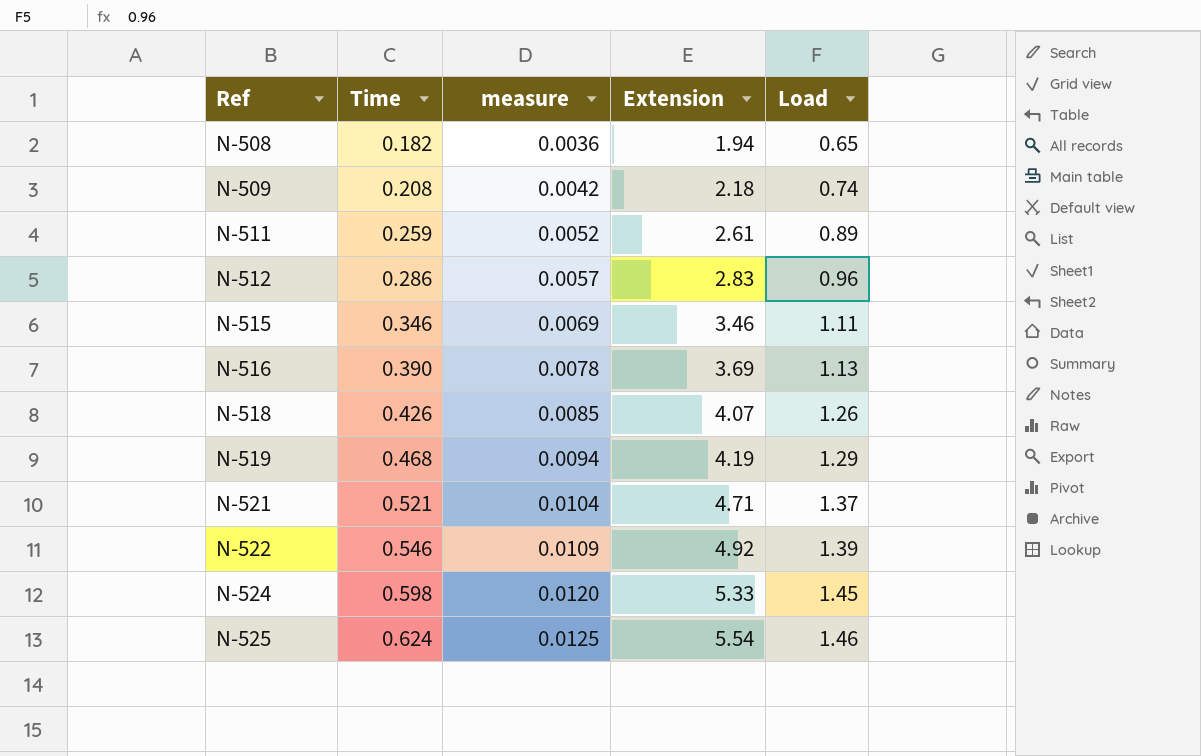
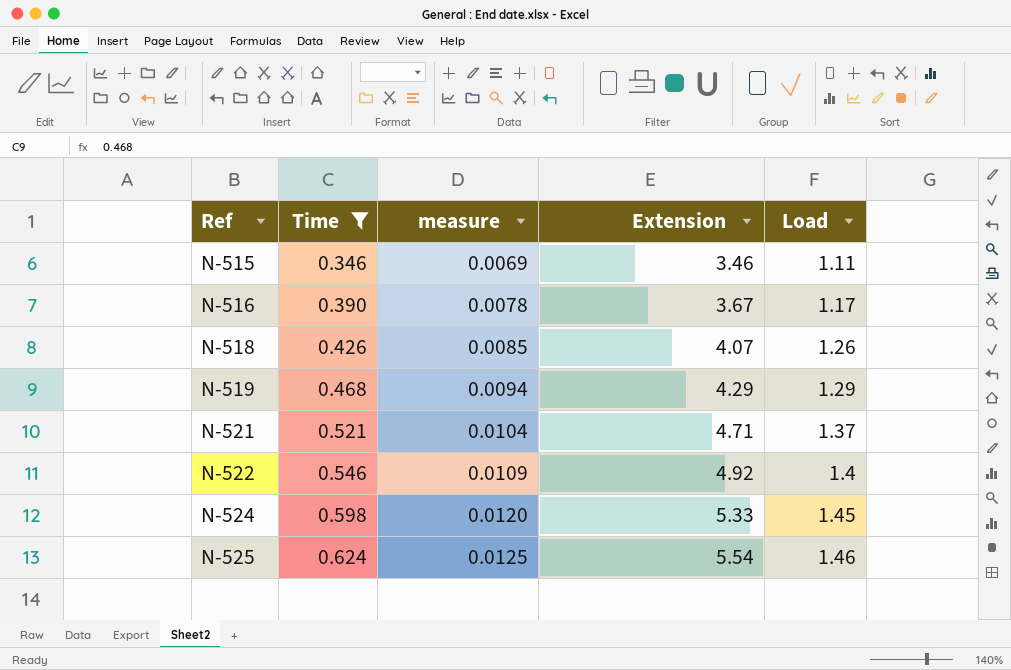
filter: none -> Time >= 0.346
N-516 | Extension: 3.69 -> 3.67
N-516 | Load: 1.13 -> 1.17
N-519 | Extension: 4.19 -> 4.29
N-522 | Load: 1.39 -> 1.4

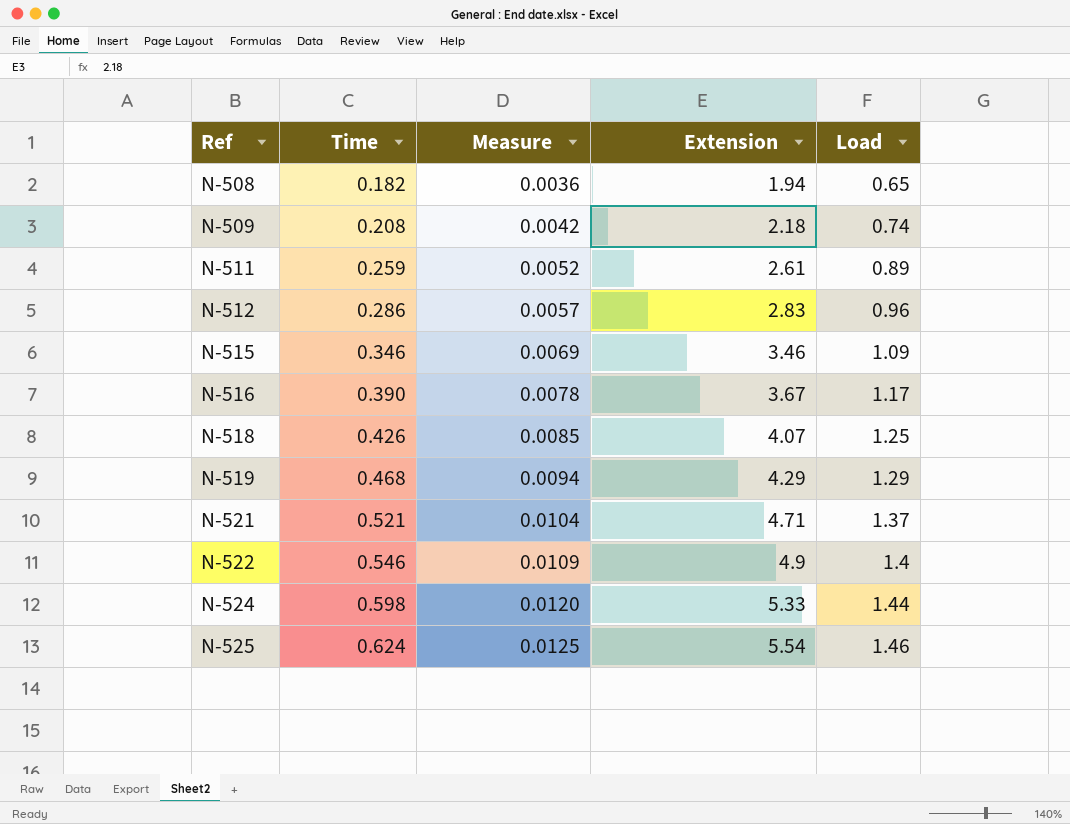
filter: Time >= 0.346 -> none
column name: measure -> Measure
N-515 | Load: 1.11 -> 1.09
N-518 | Load: 1.26 -> 1.25
N-522 | Extension: 4.92 -> 4.9
N-524 | Load: 1.45 -> 1.44

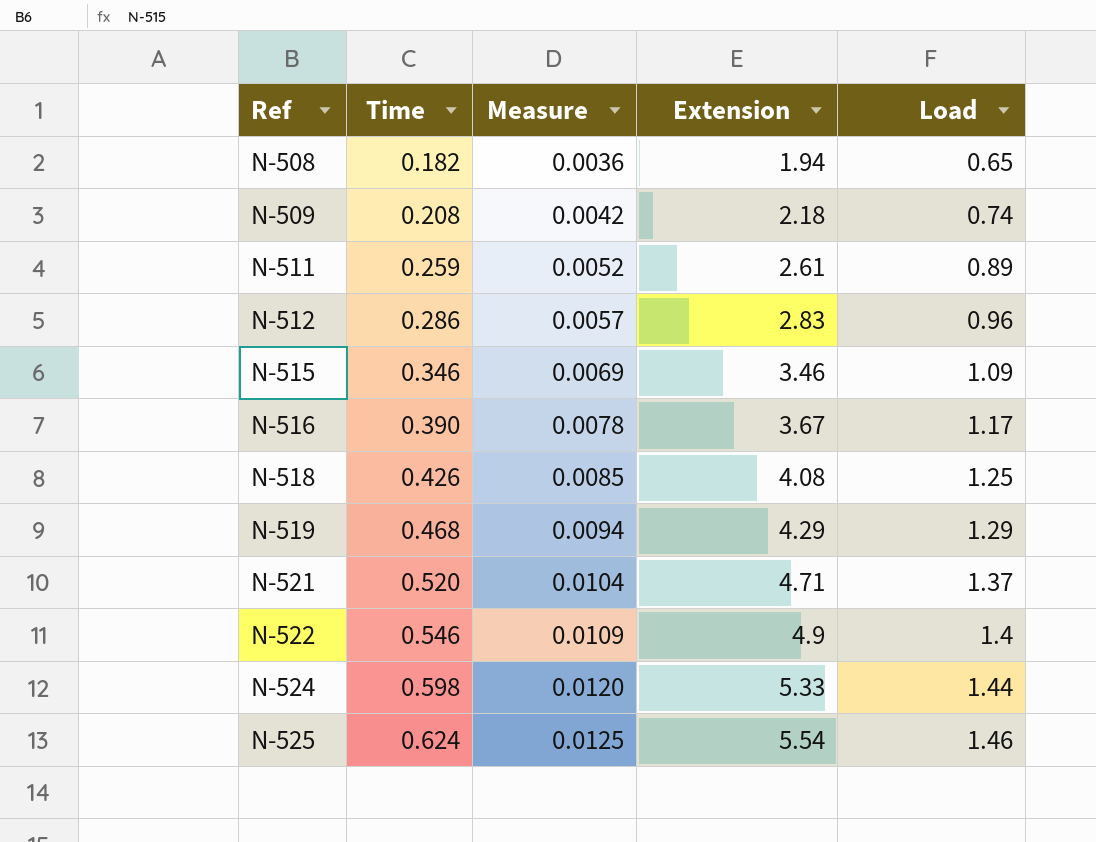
N-518 | Extension: 4.07 -> 4.08
N-521 | Time: 0.521 -> 0.520

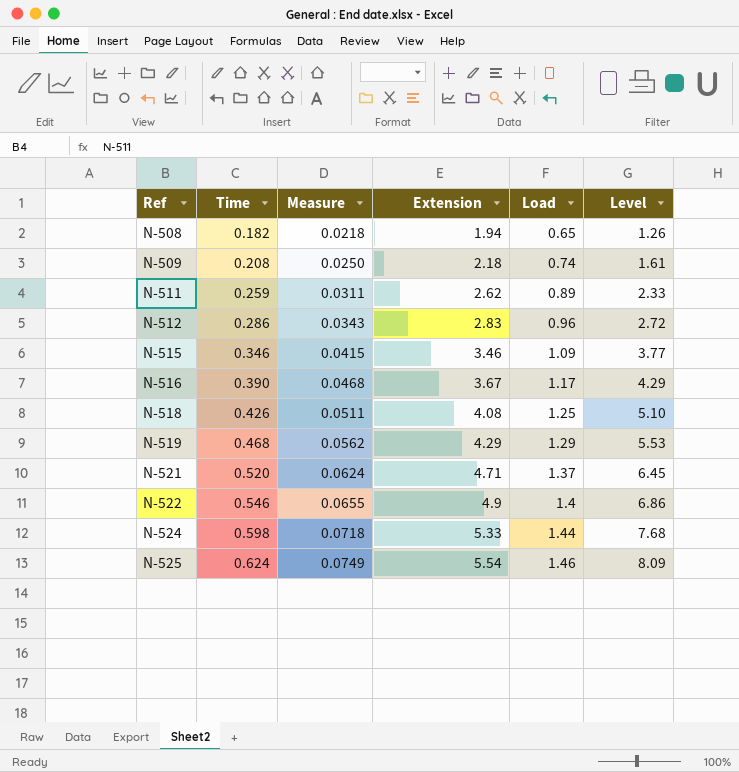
column Measure | formula: [Time] * 0.02 -> [Time] * 0.12
column Level | formula: none -> [Extension] * [Load]
N-511 | Extension: 2.61 -> 2.62

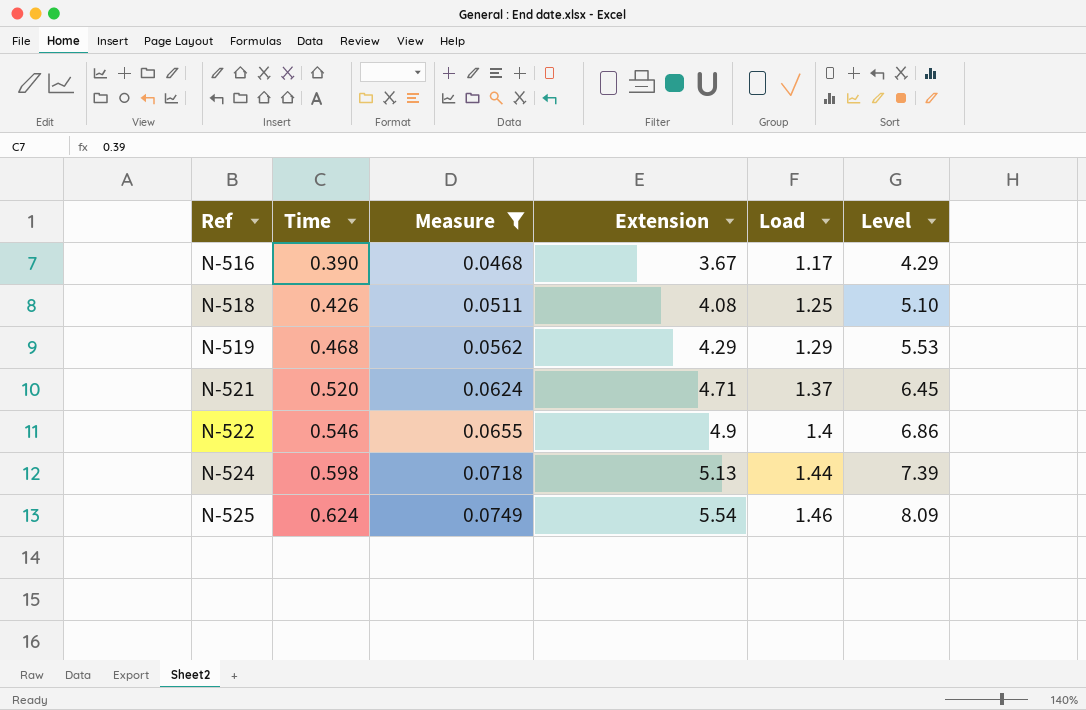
filter: none -> Measure >= 0.0468
N-524 | Extension: 5.33 -> 5.13
N-524 | Level: 7.68 -> 7.39

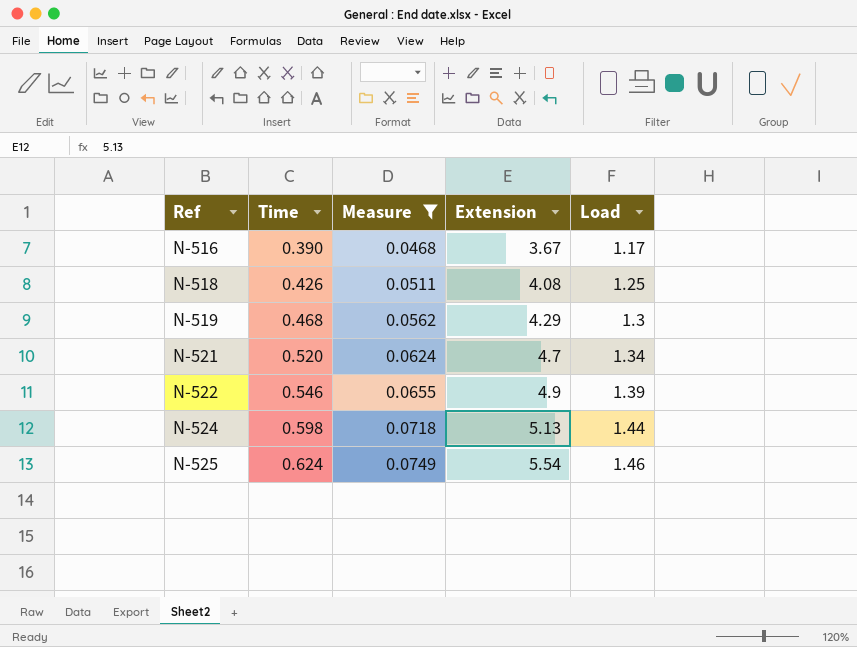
column Level | formula: [Extension] * [Load] -> none
N-519 | Load: 1.29 -> 1.3
N-521 | Extension: 4.71 -> 4.7
N-521 | Load: 1.37 -> 1.34
N-522 | Load: 1.4 -> 1.39

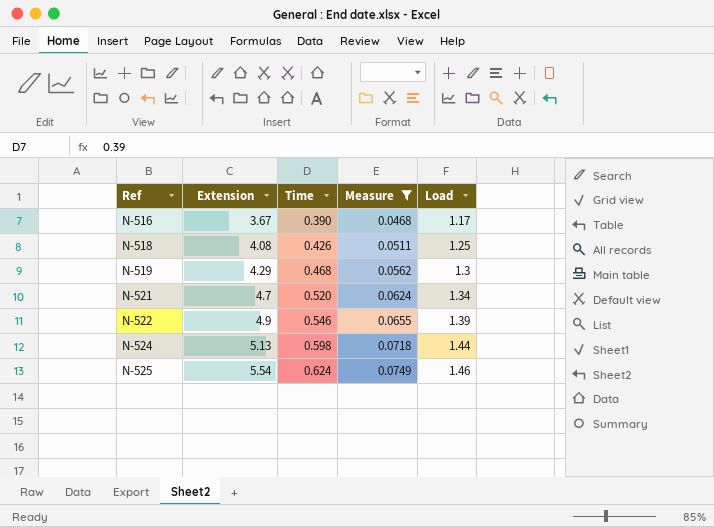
column Extension | position: 4 -> 2

